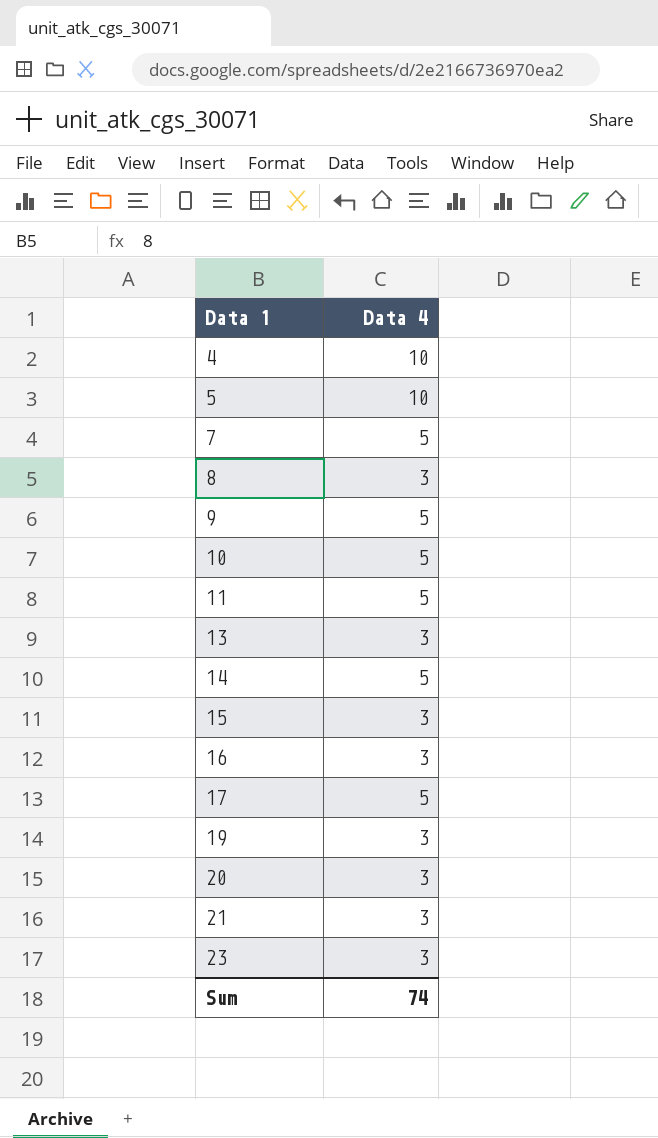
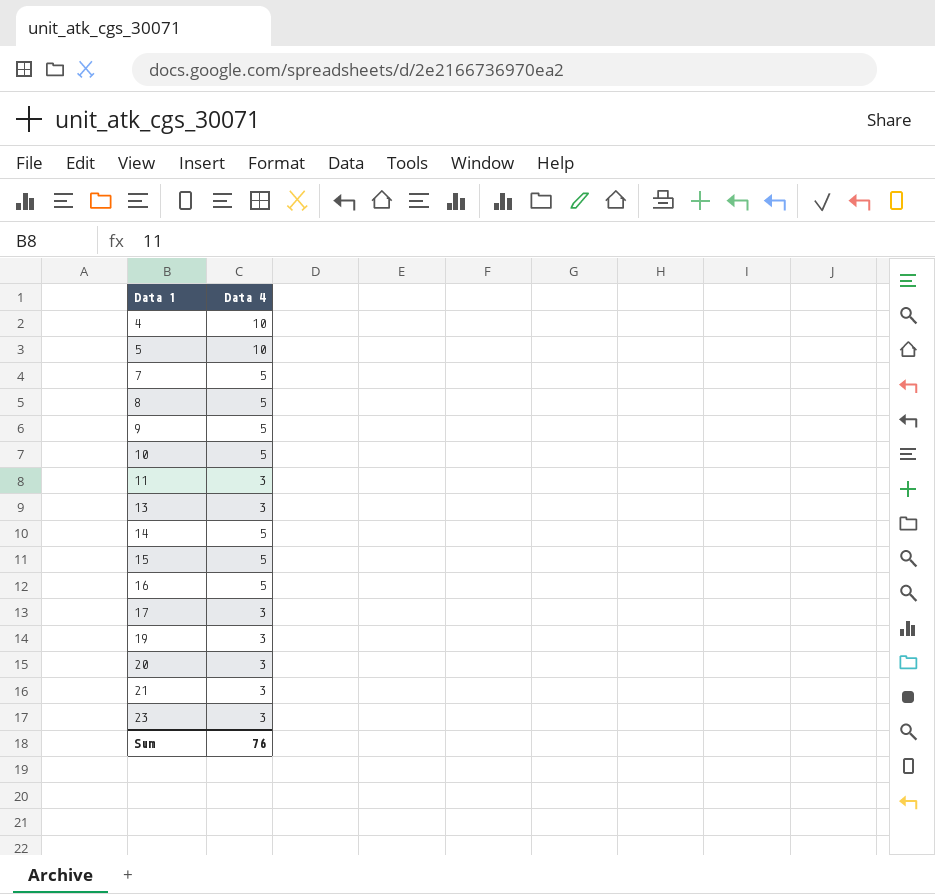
8 | Data 4: 3 -> 5
11 | Data 4: 5 -> 3
15 | Data 4: 3 -> 5
16 | Data 4: 3 -> 5
17 | Data 4: 5 -> 3
Sum | Data 4: 74 -> 76

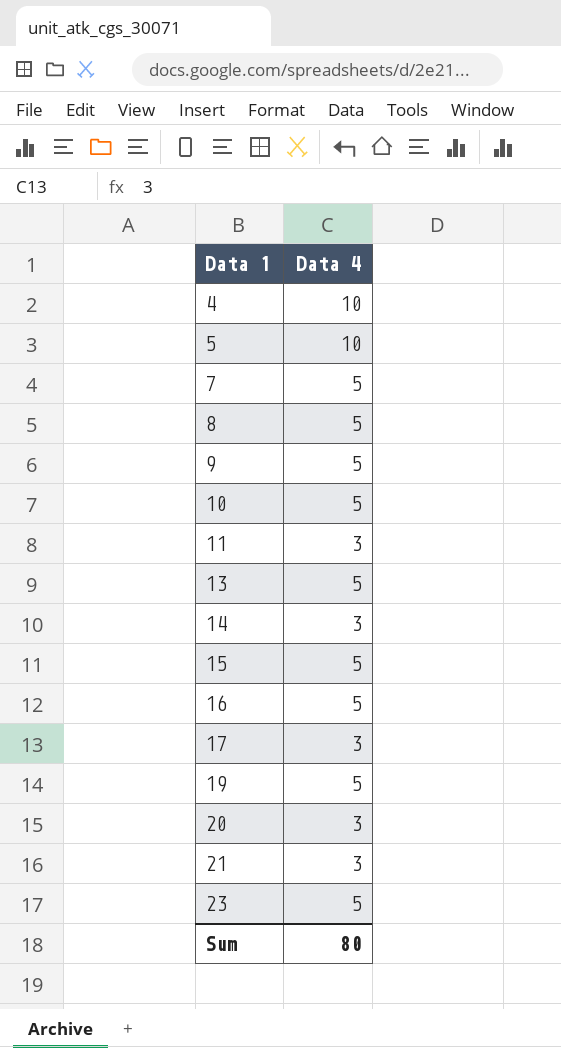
13 | Data 4: 3 -> 5
14 | Data 4: 5 -> 3
19 | Data 4: 3 -> 5
23 | Data 4: 3 -> 5
Sum | Data 4: 76 -> 80

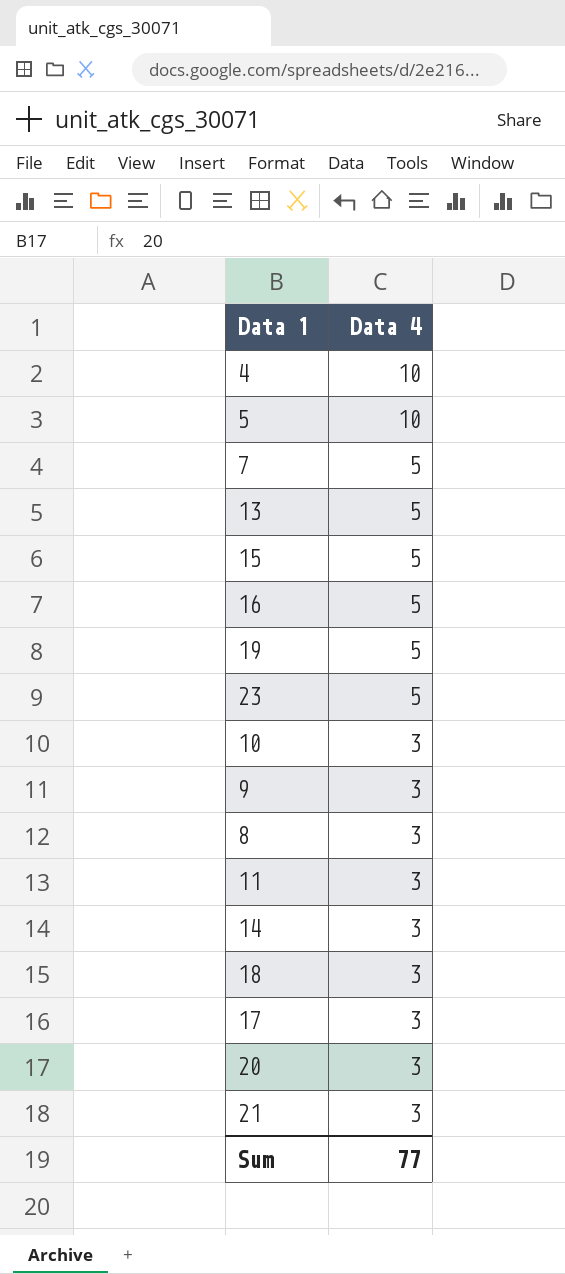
row order: Data 1 ascending -> Data 4 descending
10 | Data 4: 5 -> 3
9 | Data 4: 5 -> 3
8 | Data 4: 5 -> 3
row 18: none -> 3
Sum | Data 4: 80 -> 77

